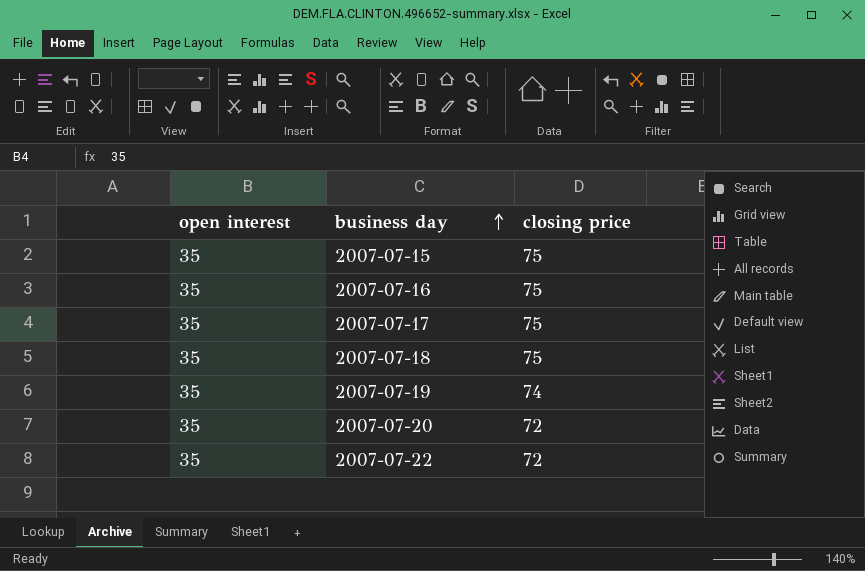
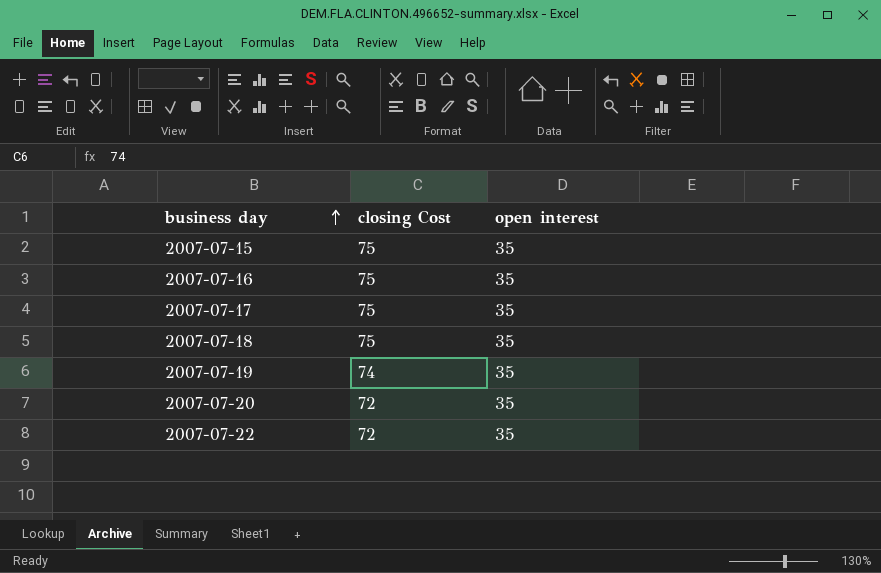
column name: closing price -> closing Cost
column open interest | position: 1 -> 3

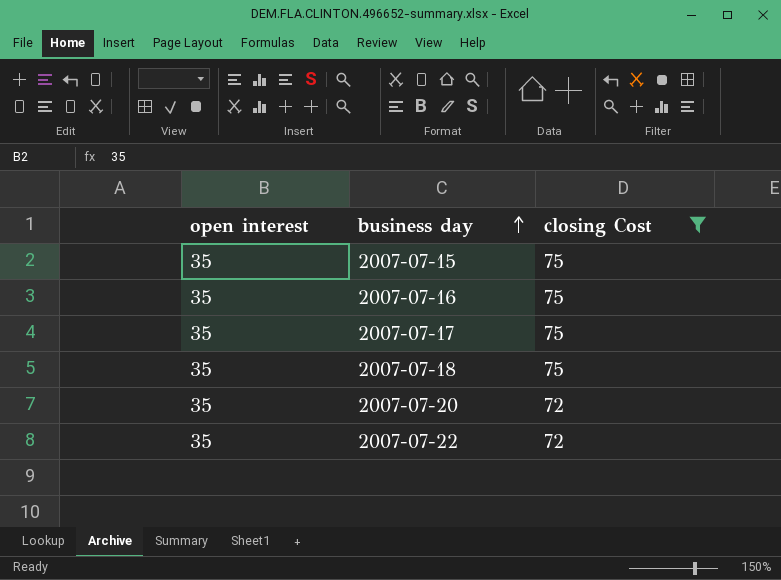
filter: none -> closing Cost != 74
column open interest | position: 3 -> 1

